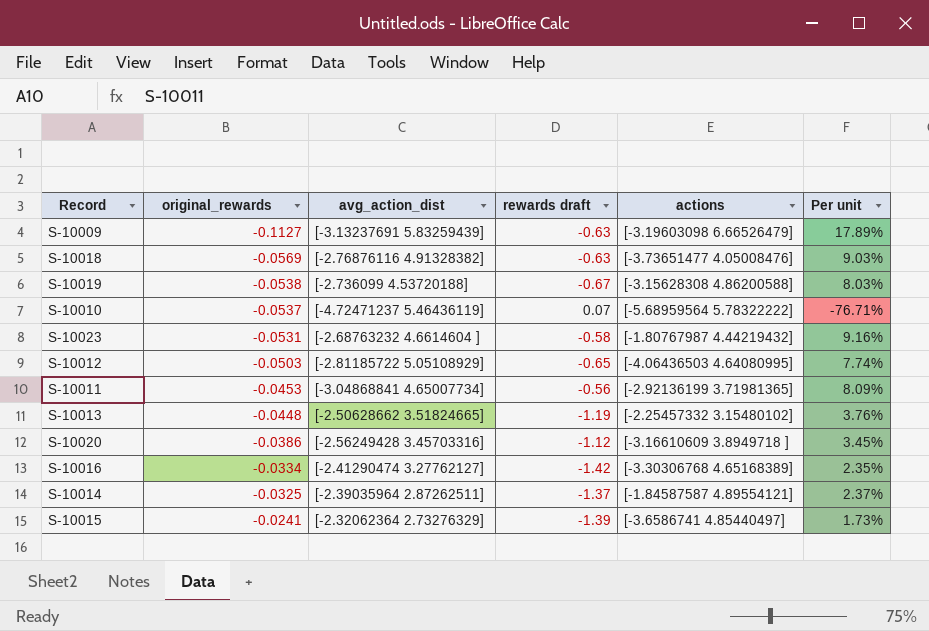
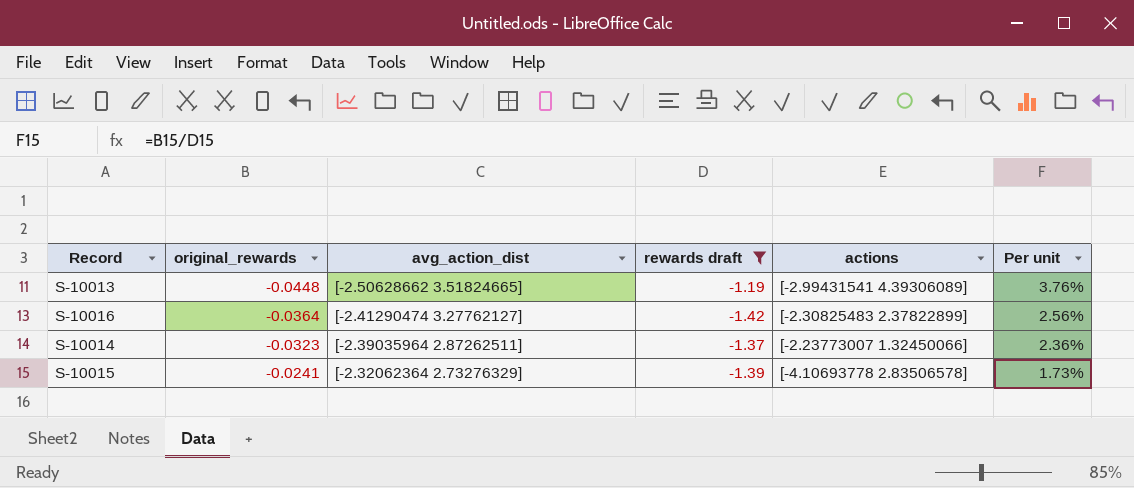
filter: none -> rewards draft <= -1.19
S-10013 | actions: [-2.25457332 3.15480102] -> [-2.99431541 4.39306089]
S-10016 | original_rewards: -0.0334 -> -0.0364
S-10016 | actions: [-3.30306768 4.65168389] -> [-2.30825483 2.37822899]
S-10016 | Per unit: 2.35% -> 2.56%
S-10014 | original_rewards: -0.0325 -> -0.0323
S-10014 | actions: [-1.84587587 4.89554121] -> [-2.23773007 1.32450066]
S-10014 | Per unit: 2.37% -> 2.36%
S-10015 | actions: [-3.6586741 4.85440497] -> [-4.10693778 2.83506578]

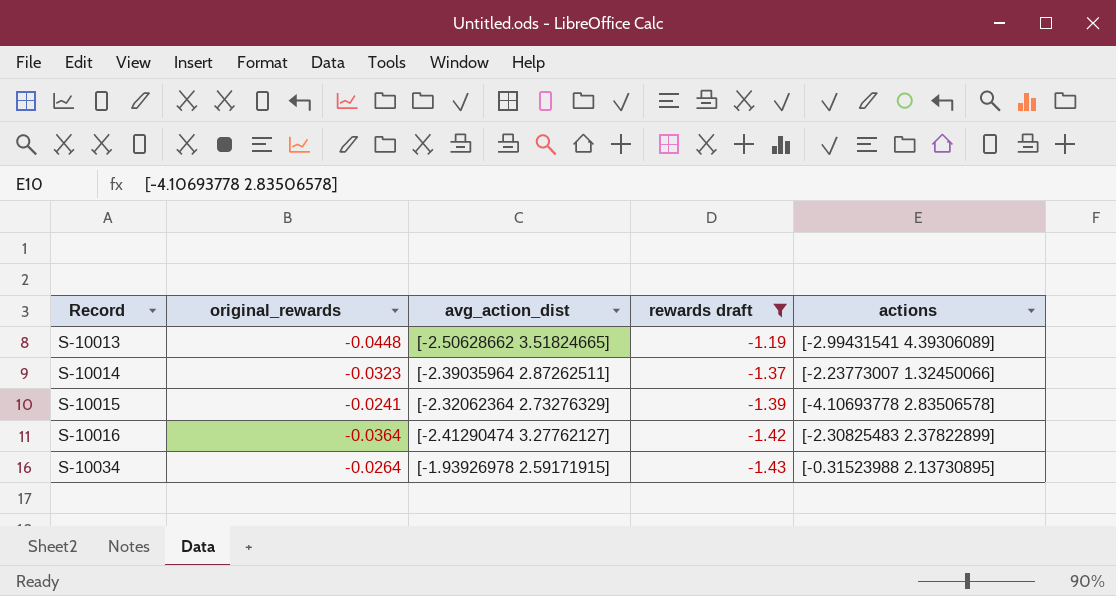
row order: original_rewards ascending -> Record ascending
column Per unit | formula: [original_rewards] / [rewards draft] -> none
row S-10034: none -> -0.0264 | [-1.93926978 2.59171915] | -1.43 | [-0.31523988 2.13730895]

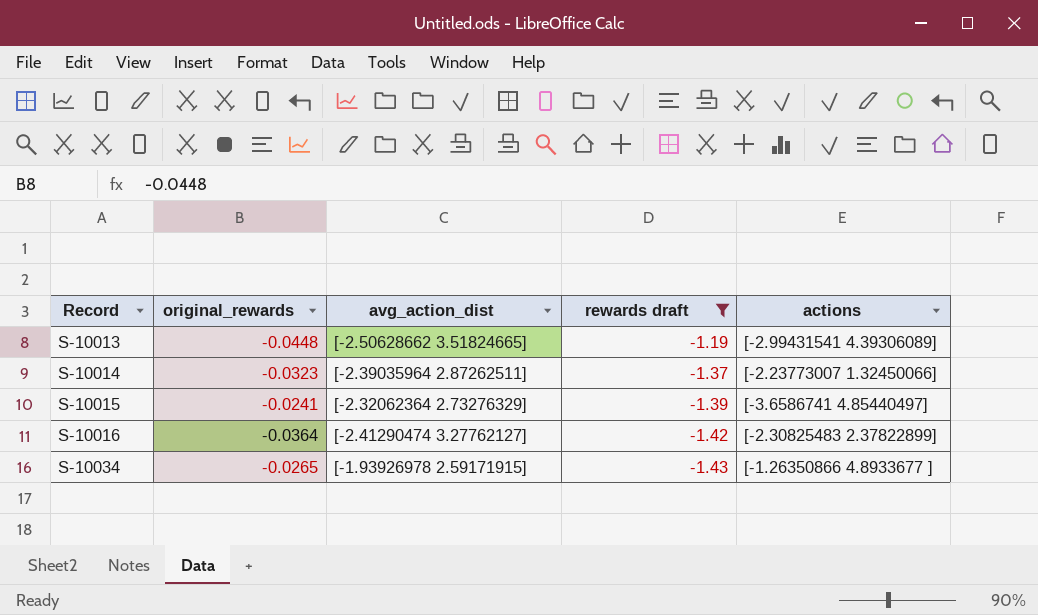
S-10015 | actions: [-4.10693778 2.83506578] -> [-3.6586741 4.85440497]
S-10034 | original_rewards: -0.0264 -> -0.0265
S-10034 | actions: [-0.31523988 2.13730895] -> [-1.26350866 4.8933677 ]

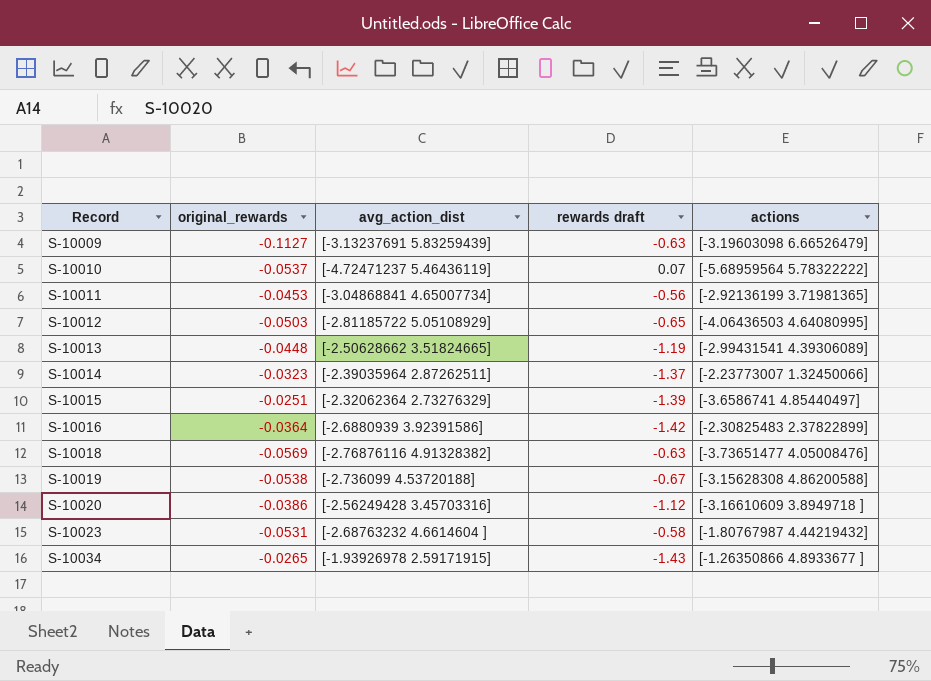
filter: rewards draft <= -1.19 -> none
S-10015 | original_rewards: -0.0241 -> -0.0251
S-10016 | avg_action_dist: [-2.41290474 3.27762127] -> [-2.6880939 3.92391586]

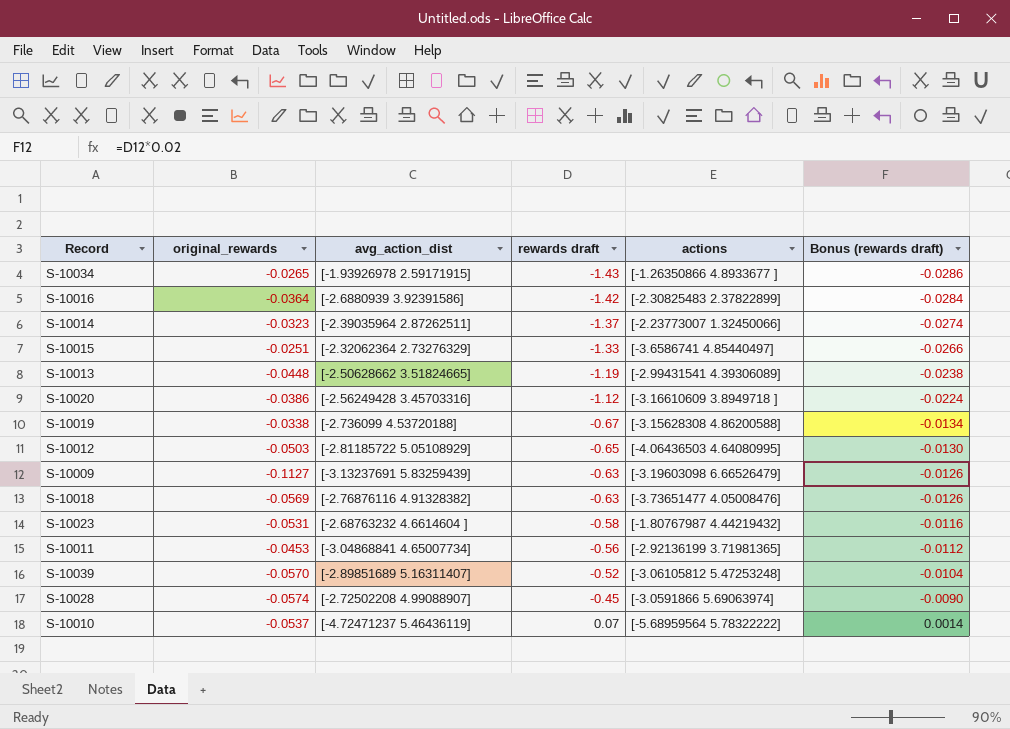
row order: Record ascending -> rewards draft ascending
column Bonus (rewards draft) | formula: none -> [rewards draft] * 0.02
S-10015 | rewards draft: -1.39 -> -1.33
S-10019 | original_rewards: -0.0538 -> -0.0338
row S-10039: none -> -0.0570 | [-2.89851689 5.16311407] | -0.52 | [-3.06105812 5.47253248] | -0.0104
row S-10028: none -> -0.0574 | [-2.72502208 4.99088907] | -0.45 | [-3.0591866 5.69063974] | -0.0090

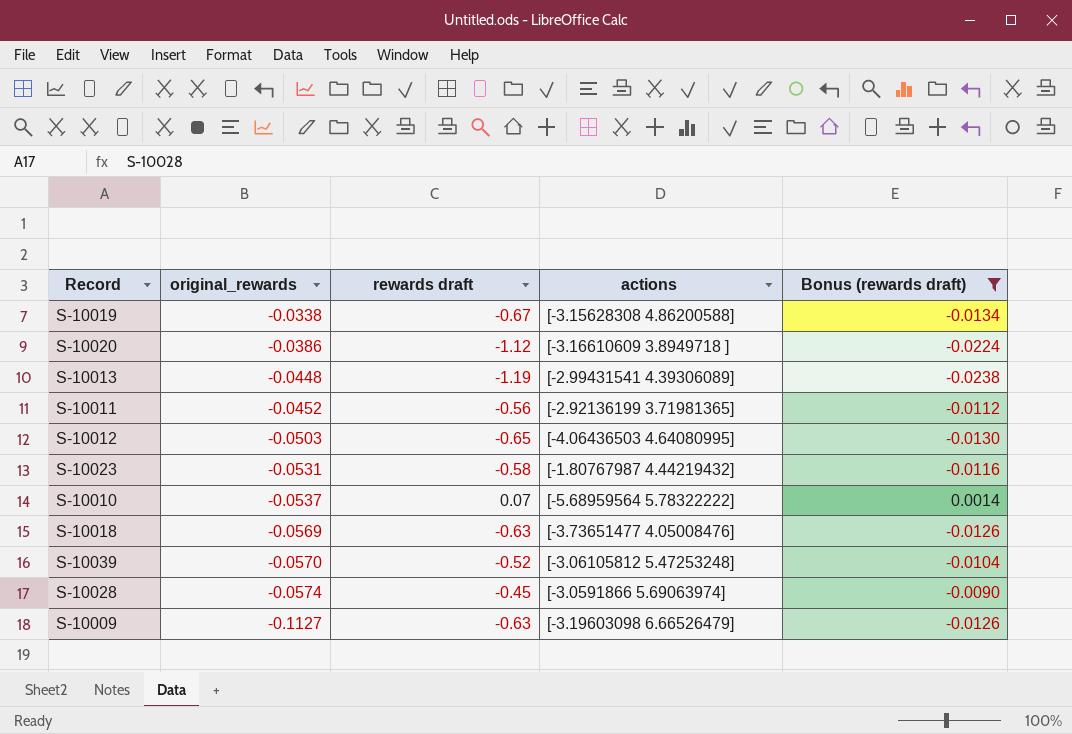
filter: none -> Bonus (rewards draft) >= -0.0238
row order: rewards draft ascending -> original_rewards descending
column avg_action_dist | position: 3 -> none
S-10011 | original_rewards: -0.0453 -> -0.0452

